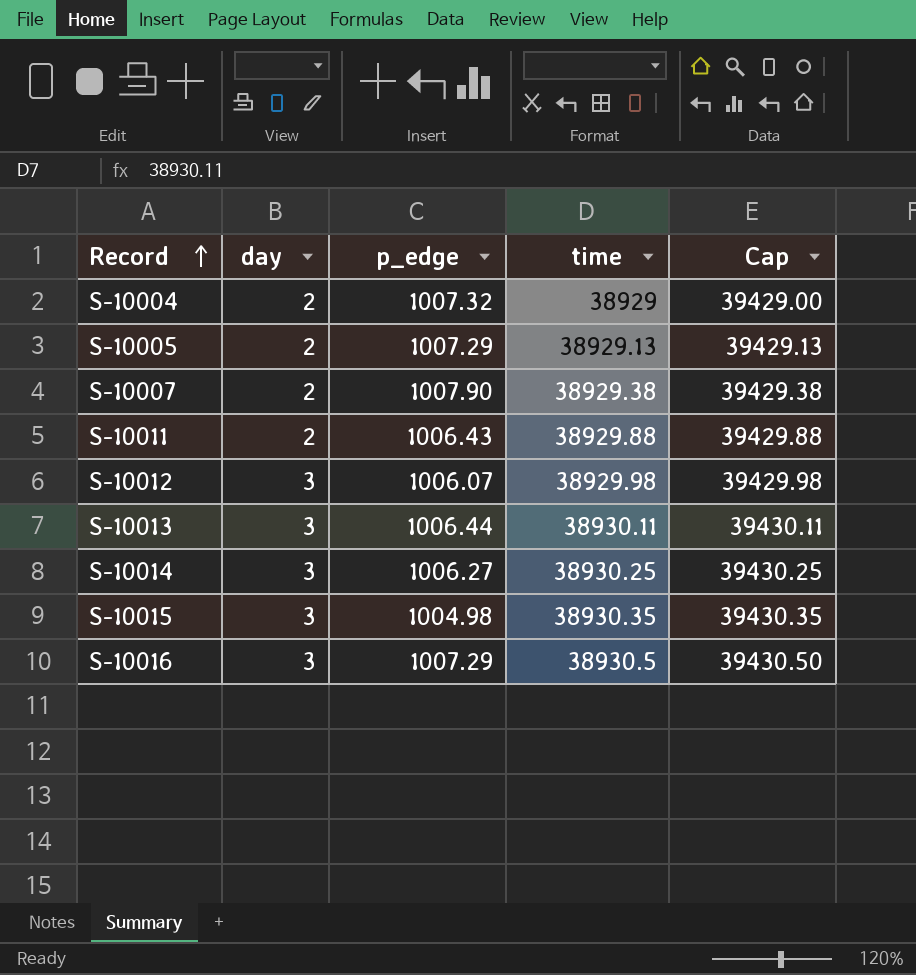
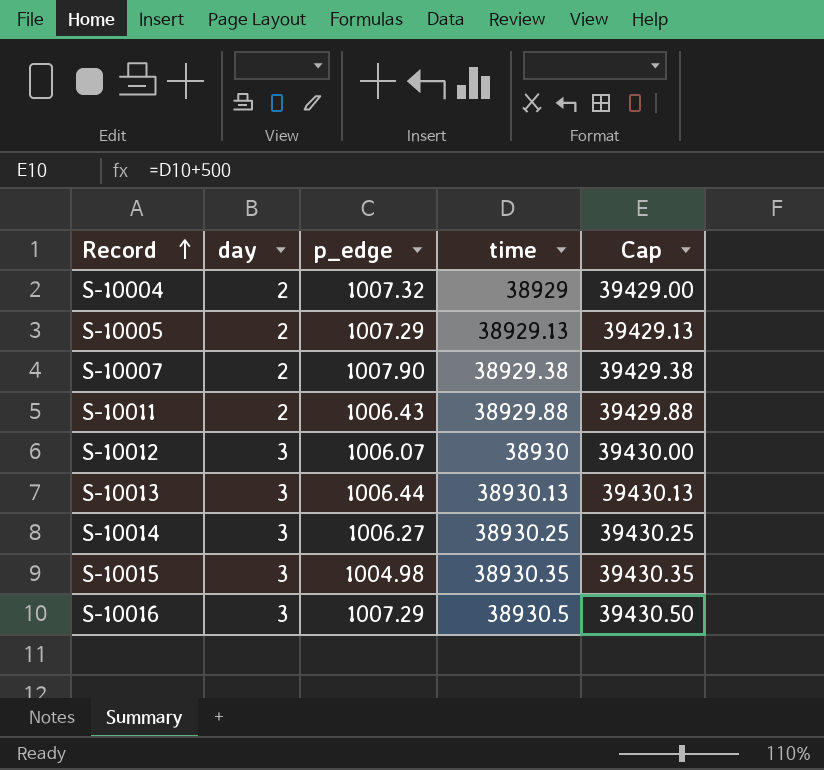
S-10012 | time: 38929.98 -> 38930
S-10012 | Cap: 39429.98 -> 39430.00
S-10013 | time: 38930.11 -> 38930.13
S-10013 | Cap: 39430.11 -> 39430.13

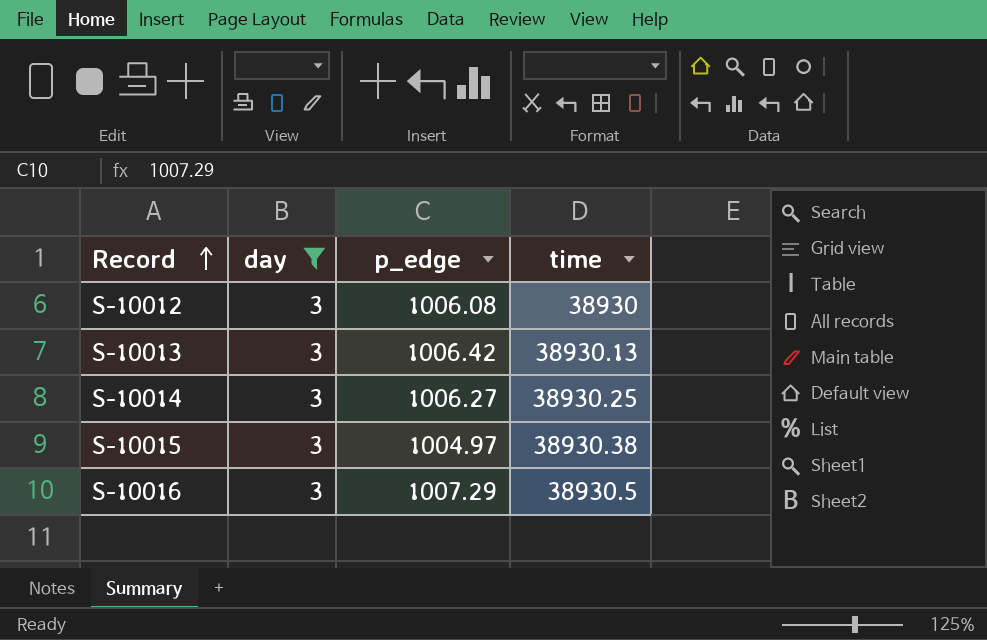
filter: none -> day = 3
column Cap | formula: [time] + 500 -> none
S-10012 | p_edge: 1006.07 -> 1006.08
S-10013 | p_edge: 1006.44 -> 1006.42
S-10015 | p_edge: 1004.98 -> 1004.97
S-10015 | time: 38930.35 -> 38930.38

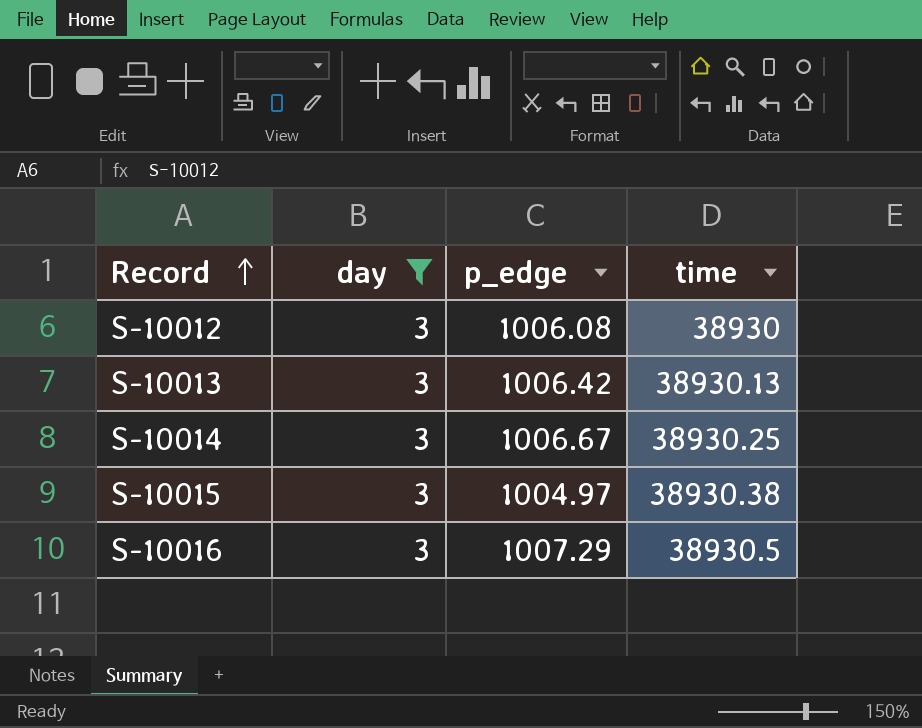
S-10014 | p_edge: 1006.27 -> 1006.67

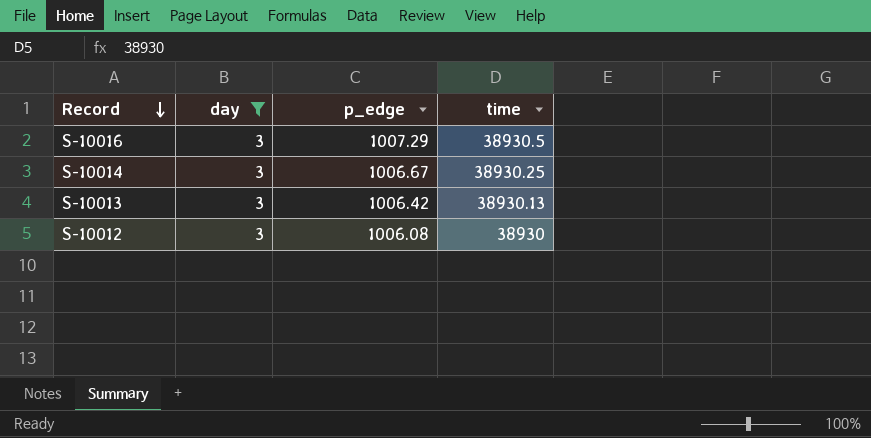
row order: Record ascending -> Record descending
row S-10015: 3 | 1004.97 | 38930.38 -> none

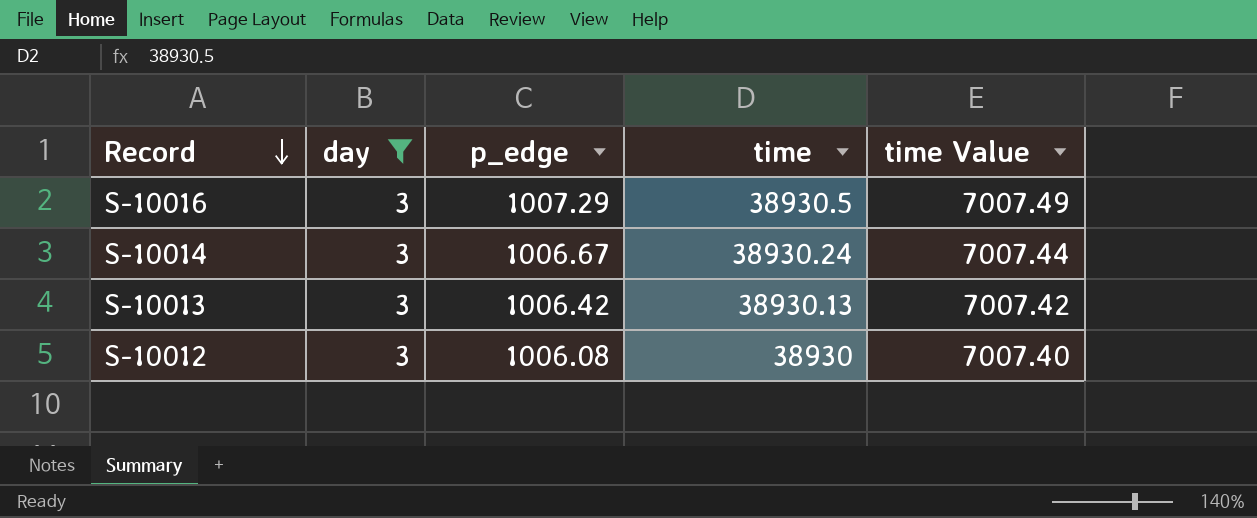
column time Value | formula: none -> [time] * 0.18
S-10014 | time: 38930.25 -> 38930.24

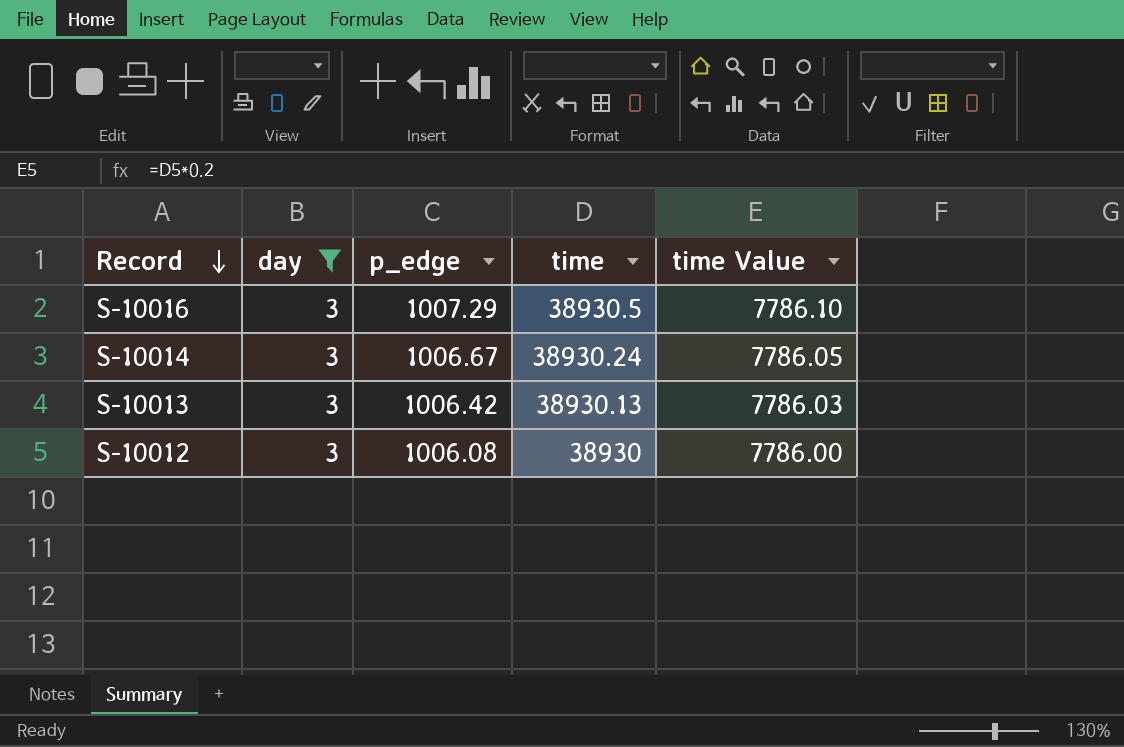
column time Value | formula: [time] * 0.18 -> [time] * 0.2

